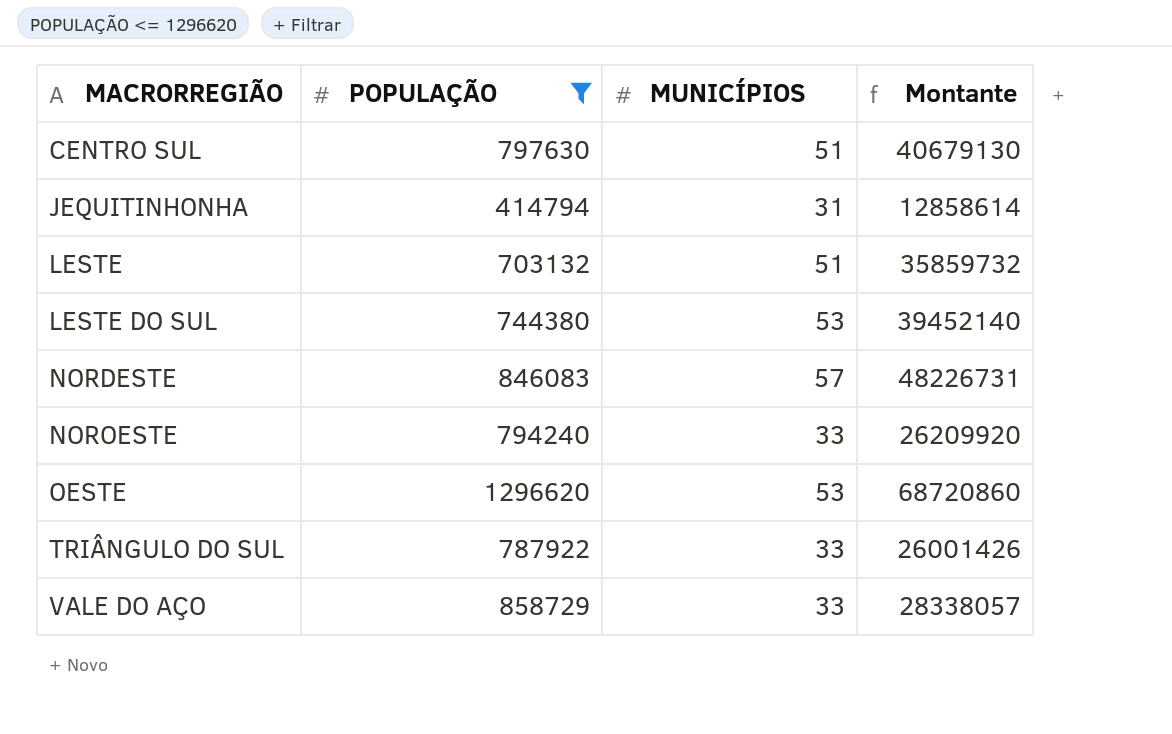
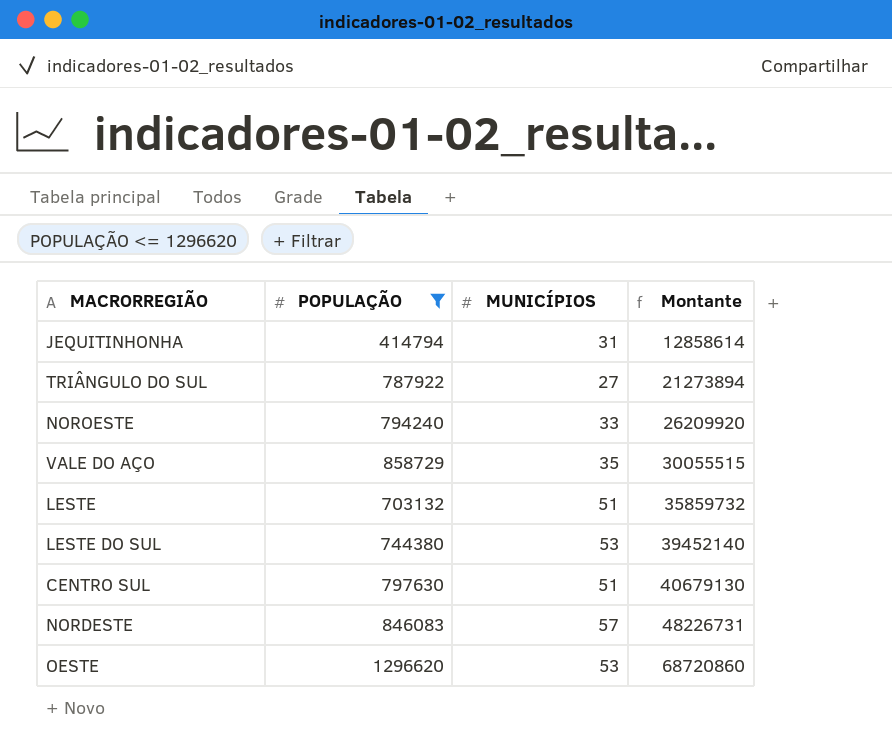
row order: MACRORREGIÃO ascending -> Montante ascending
TRIÂNGULO DO SUL | MUNICÍPIOS: 33 -> 27
TRIÂNGULO DO SUL | Montante: 26001426 -> 21273894
VALE DO AÇO | MUNICÍPIOS: 33 -> 35
VALE DO AÇO | Montante: 28338057 -> 30055515

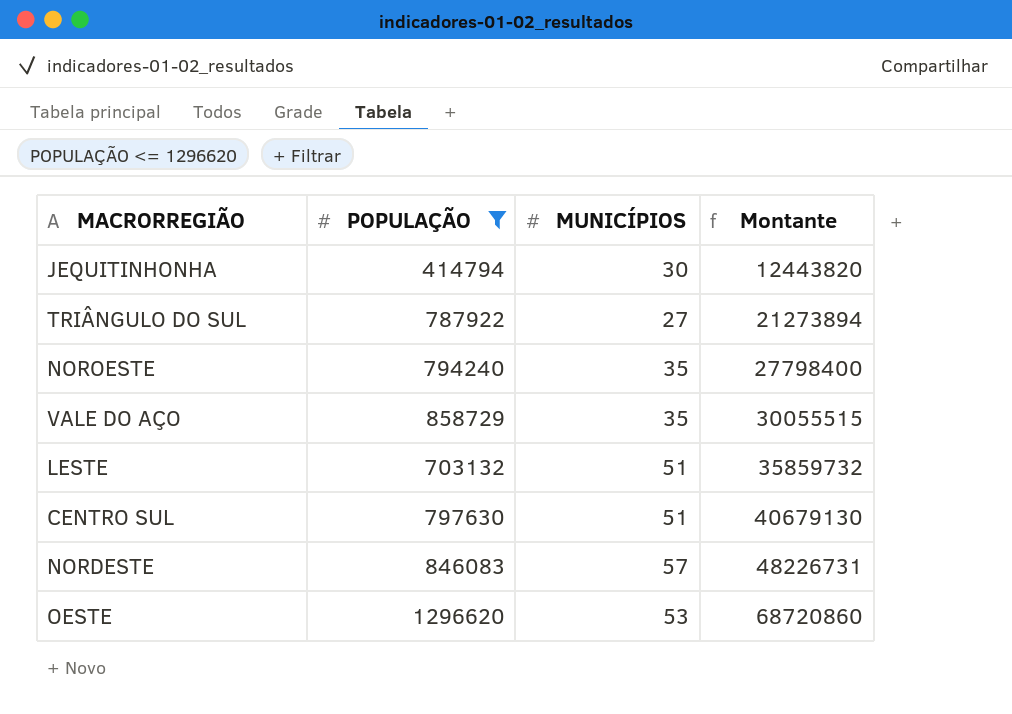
row LESTE DO SUL: 744380 | 53 | 39452140 -> none
JEQUITINHONHA | MUNICÍPIOS: 31 -> 30
JEQUITINHONHA | Montante: 12858614 -> 12443820
NOROESTE | MUNICÍPIOS: 33 -> 35
NOROESTE | Montante: 26209920 -> 27798400

